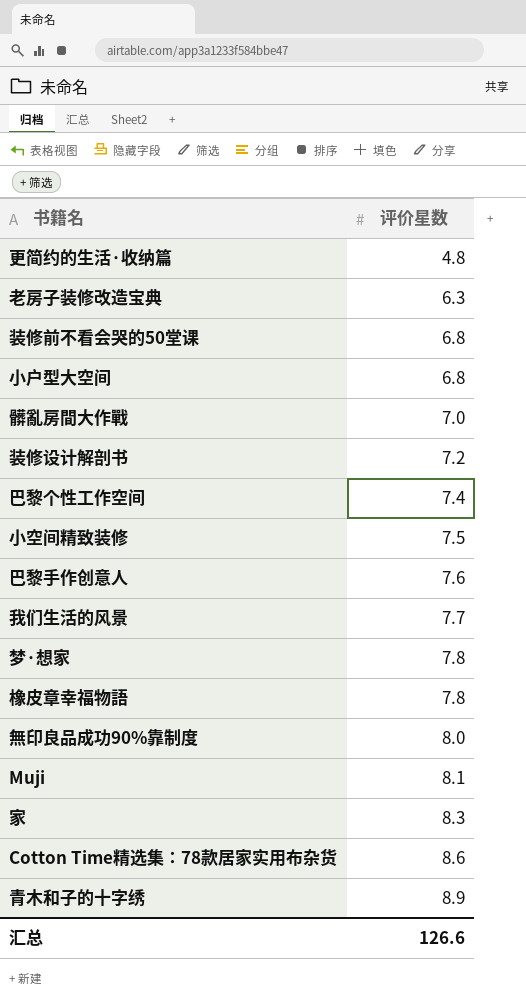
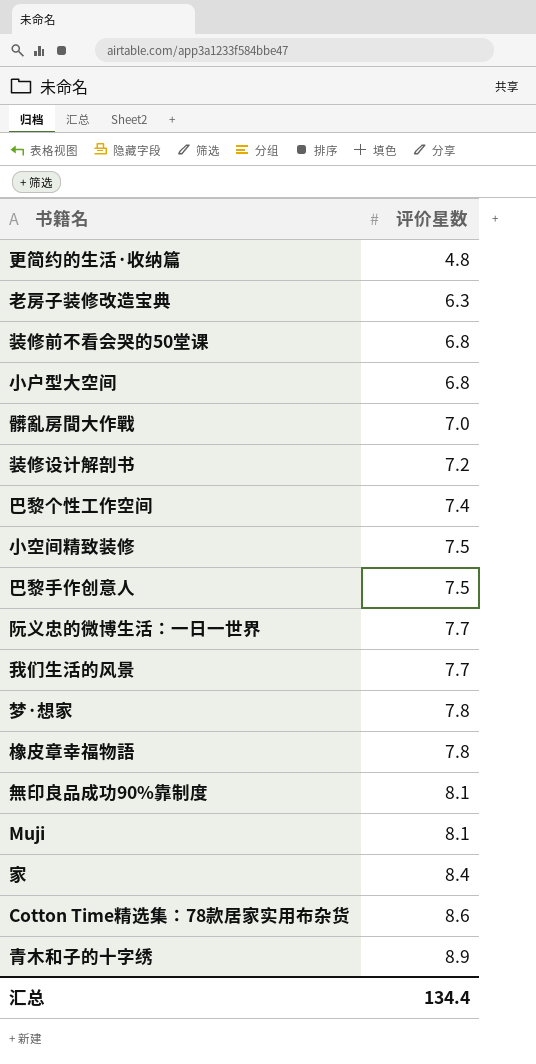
巴黎手作创意人 | 评价星数: 7.6 -> 7.5
row 阮义忠的微博生活：一日一世界: none -> 7.7
無印良品成功90%靠制度 | 评价星数: 8.0 -> 8.1
家 | 评价星数: 8.3 -> 8.4
汇总 | 评价星数: 126.6 -> 134.4

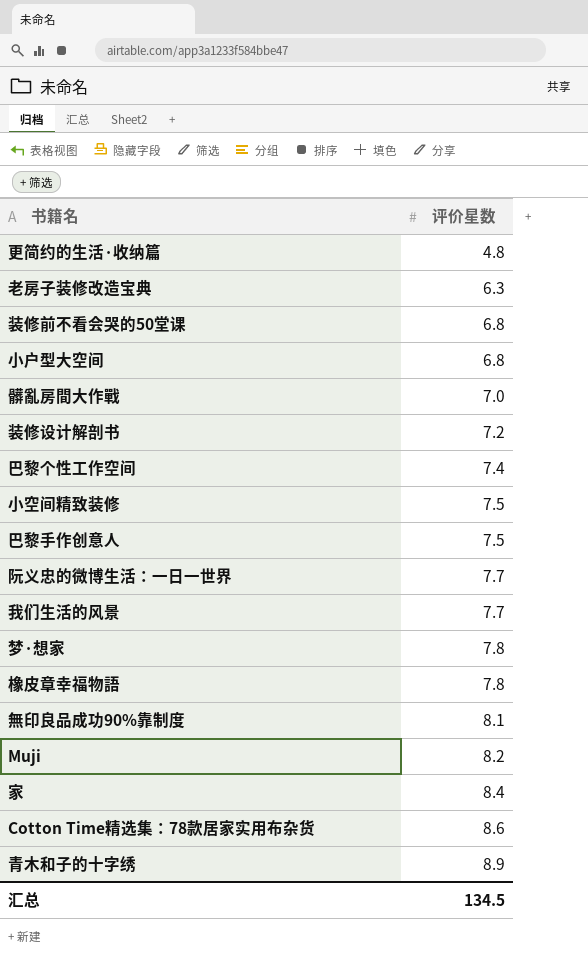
Muji | 评价星数: 8.1 -> 8.2
汇总 | 评价星数: 134.4 -> 134.5

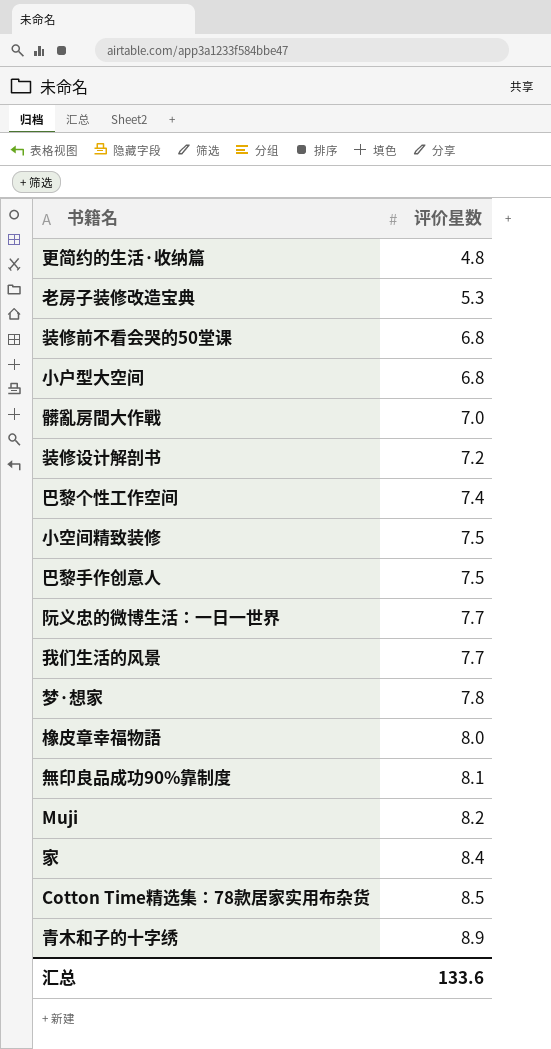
老房子装修改造宝典 | 评价星数: 6.3 -> 5.3
橡皮章幸福物語 | 评价星数: 7.8 -> 8.0
Cotton Time精选集：78款居家实用布杂货 | 评价星数: 8.6 -> 8.5
汇总 | 评价星数: 134.5 -> 133.6

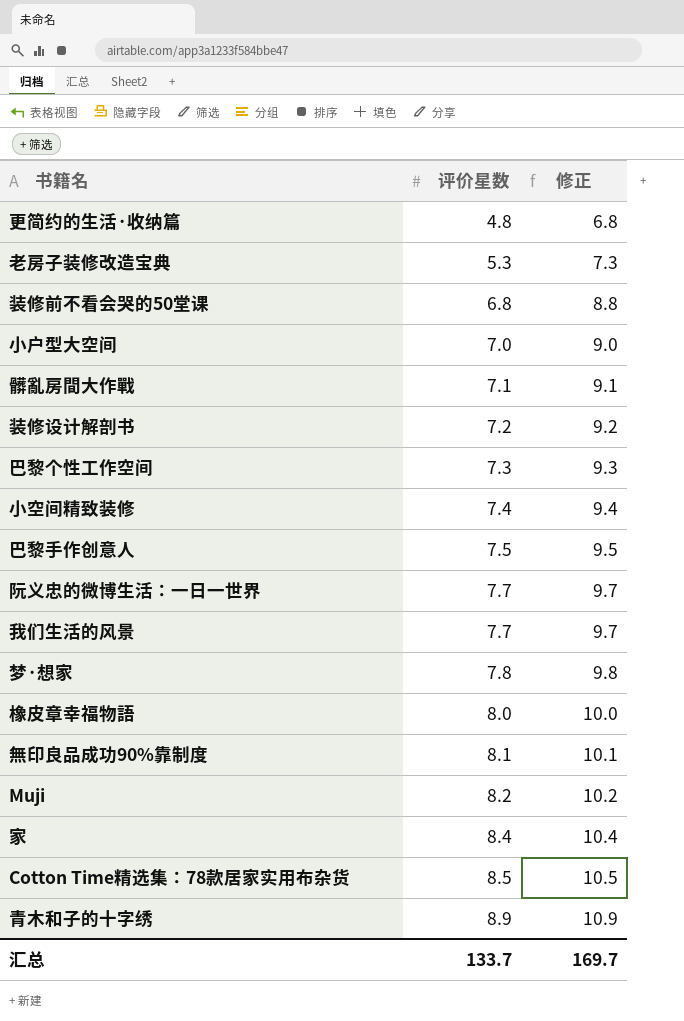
column 修正 | formula: none -> [评价星数] + 2
小户型大空间 | 评价星数: 6.8 -> 7.0
髒亂房間大作戰 | 评价星数: 7.0 -> 7.1
巴黎个性工作空间 | 评价星数: 7.4 -> 7.3
小空间精致装修 | 评价星数: 7.5 -> 7.4
汇总 | 评价星数: 133.6 -> 133.7

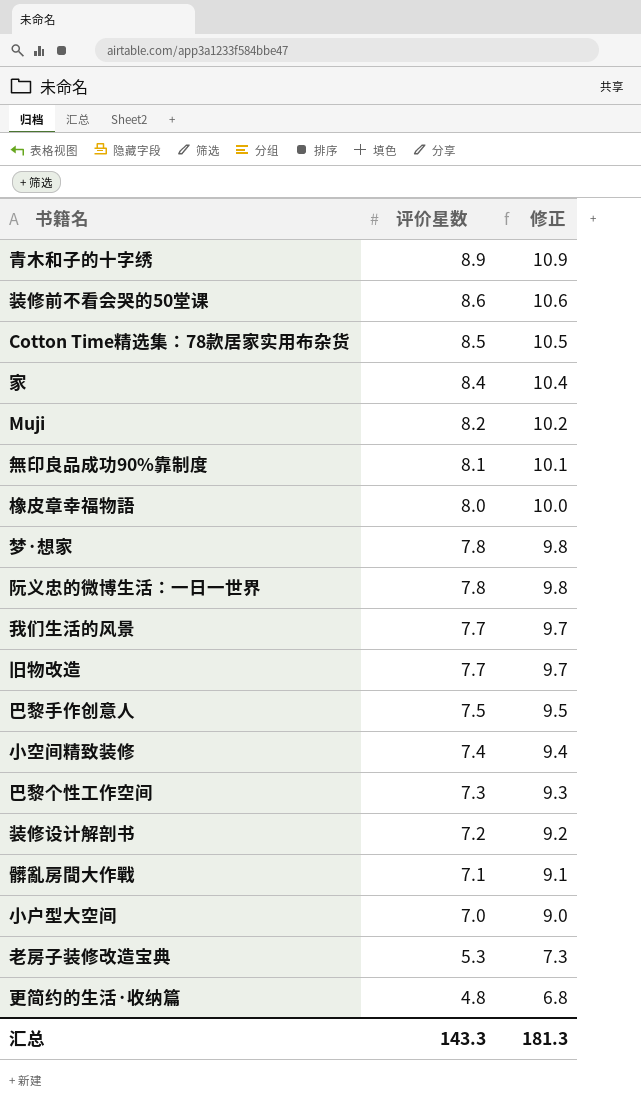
row order: 评价星数 ascending -> 评价星数 descending
装修前不看会哭的50堂课 | 评价星数: 6.8 -> 8.6
装修前不看会哭的50堂课 | 修正: 8.8 -> 10.6
阮义忠的微博生活：一日一世界 | 评价星数: 7.7 -> 7.8
阮义忠的微博生活：一日一世界 | 修正: 9.7 -> 9.8
row 旧物改造: none -> 7.7 | 9.7
汇总 | 评价星数: 133.7 -> 143.3
汇总 | 修正: 169.7 -> 181.3

